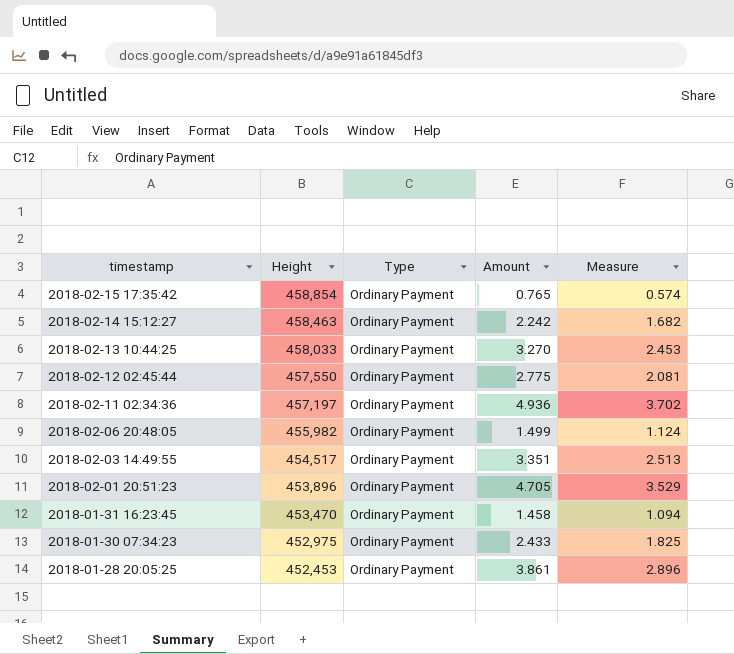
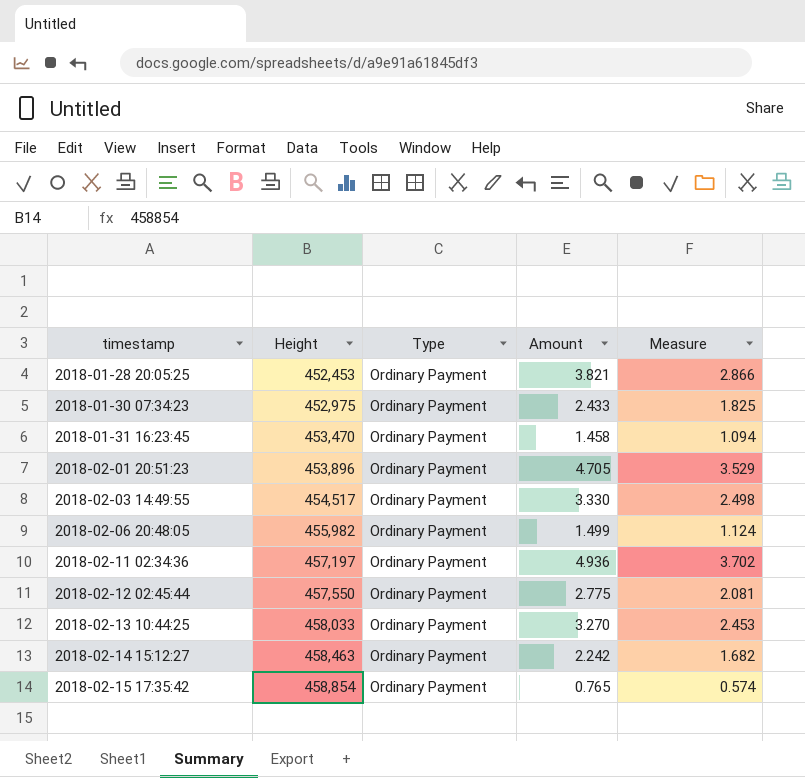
row order: timestamp descending -> timestamp ascending
2018-01-28 20:05:25 | Amount: 3.861 -> 3.821
2018-01-28 20:05:25 | Measure: 2.896 -> 2.866
2018-02-03 14:49:55 | Amount: 3.351 -> 3.330
2018-02-03 14:49:55 | Measure: 2.513 -> 2.498

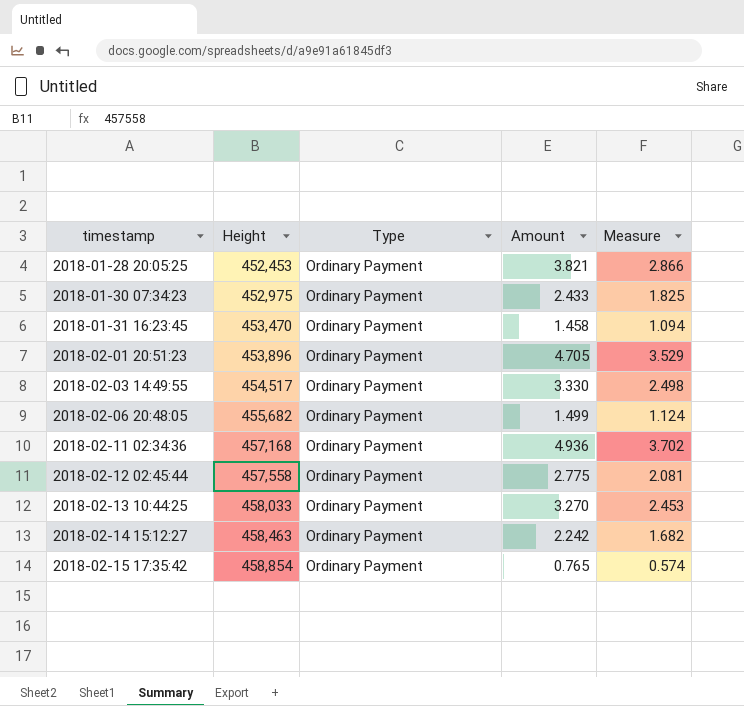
2018-02-06 20:48:05 | Height: 455,982 -> 455,682
2018-02-11 02:34:36 | Height: 457,197 -> 457,168
2018-02-12 02:45:44 | Height: 457,550 -> 457,558

